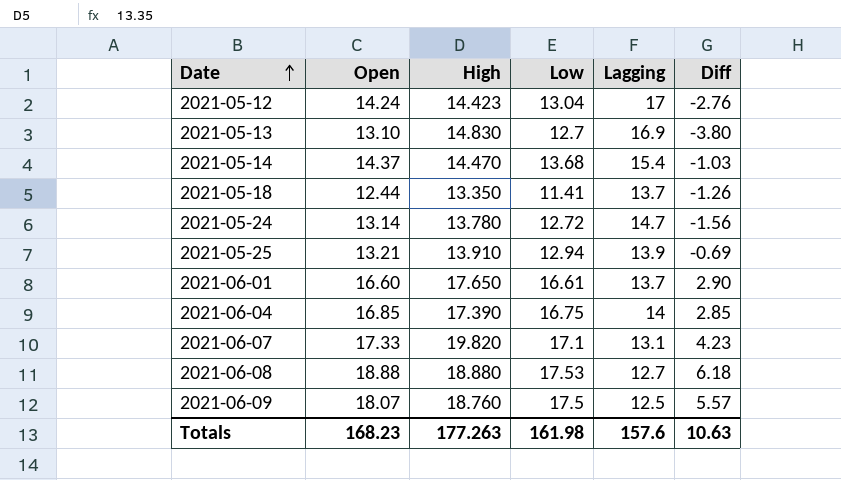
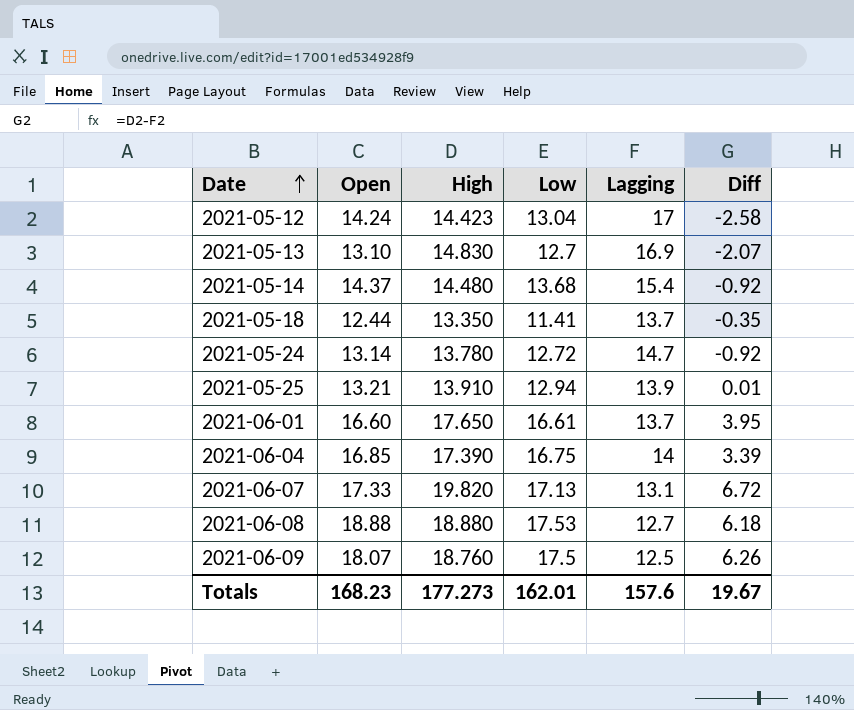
column Diff | formula: [Open] - [Lagging] -> [High] - [Lagging]
2021-05-14 | High: 14.470 -> 14.480
2021-06-07 | Low: 17.1 -> 17.13
Totals | High: 177.263 -> 177.273
Totals | Low: 161.98 -> 162.01
Totals | Diff: 10.63 -> 19.67

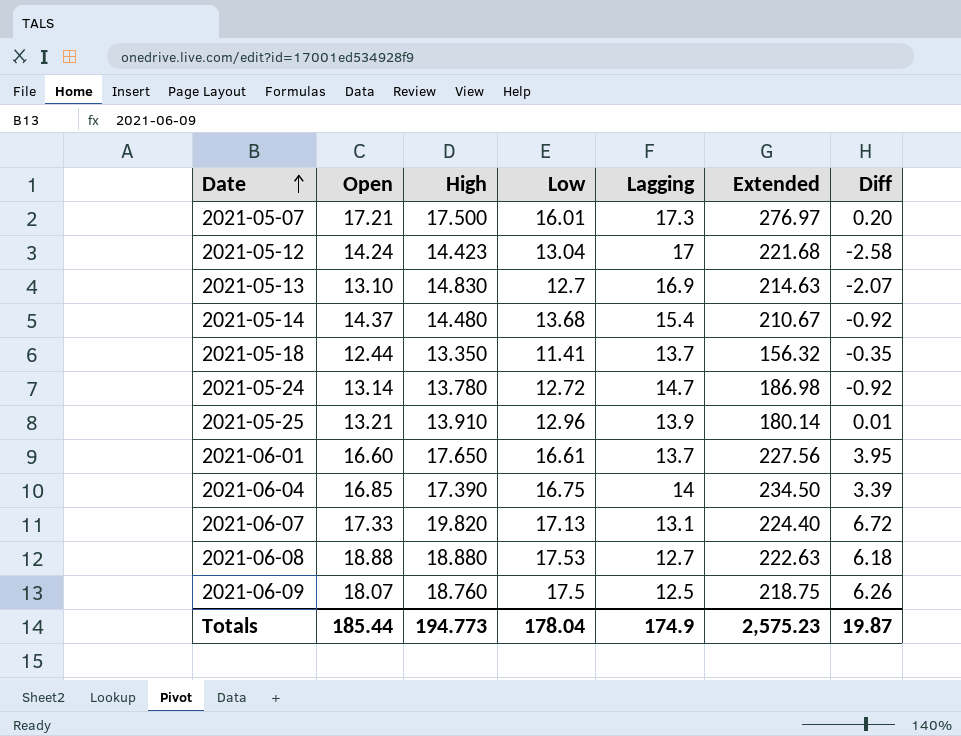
column Extended | formula: none -> [Low] * [Lagging]
row 2021-05-07: none -> 17.21 | 17.500 | 16.01 | 17.3 | 276.97 | 0.20
2021-05-25 | Low: 12.94 -> 12.96
Totals | Open: 168.23 -> 185.44
Totals | High: 177.273 -> 194.773
Totals | Low: 162.01 -> 178.04
Totals | Lagging: 157.6 -> 174.9
Totals | Diff: 19.67 -> 19.87

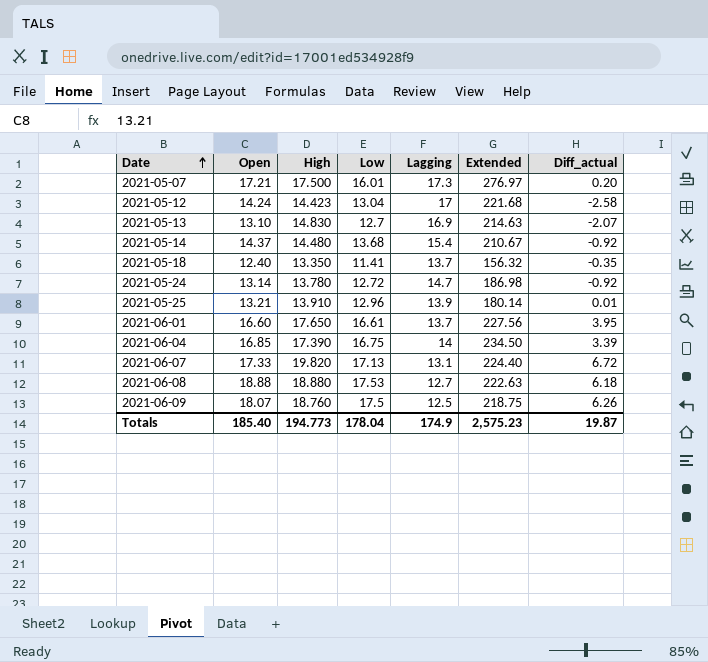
column name: Diff -> Diff_actual
2021-05-18 | Open: 12.44 -> 12.40
Totals | Open: 185.44 -> 185.40

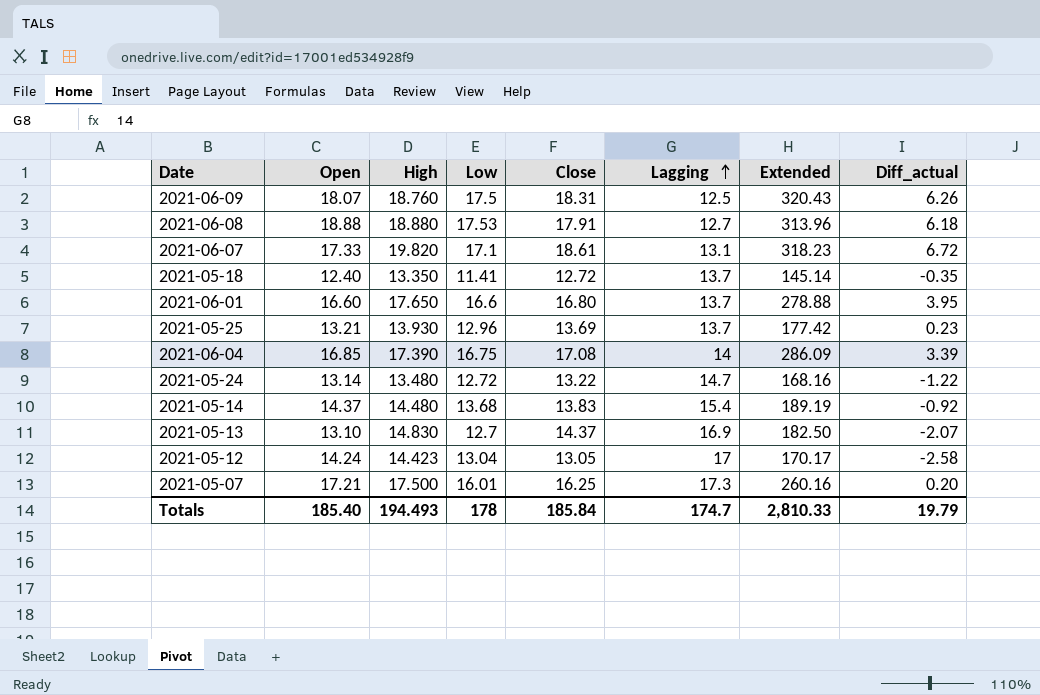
row order: Date ascending -> Lagging ascending
column Close | position: none -> 5
column Extended | formula: [Low] * [Lagging] -> [Low] * [Close]
2021-06-07 | Low: 17.13 -> 17.1
2021-06-01 | Low: 16.61 -> 16.6
2021-05-25 | High: 13.910 -> 13.930
2021-05-25 | Lagging: 13.9 -> 13.7
2021-05-25 | Diff_actual: 0.01 -> 0.23
2021-05-24 | High: 13.780 -> 13.480
2021-05-24 | Diff_actual: -0.92 -> -1.22
Totals | High: 194.773 -> 194.493
Totals | Low: 178.04 -> 178
Totals | Lagging: 174.9 -> 174.7
Totals | Extended: 2,575.23 -> 2,810.33
Totals | Diff_actual: 19.87 -> 19.79

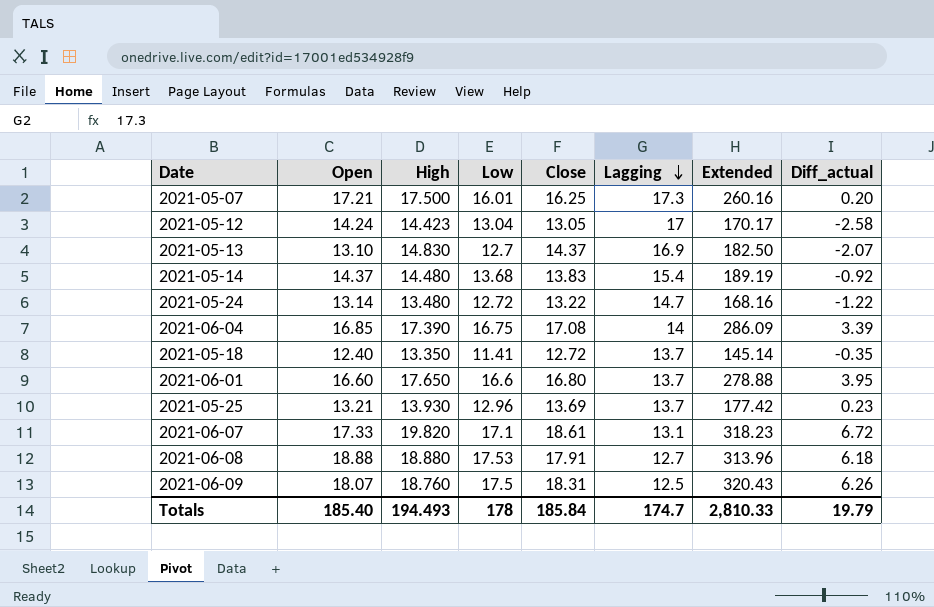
row order: Lagging ascending -> Lagging descending

